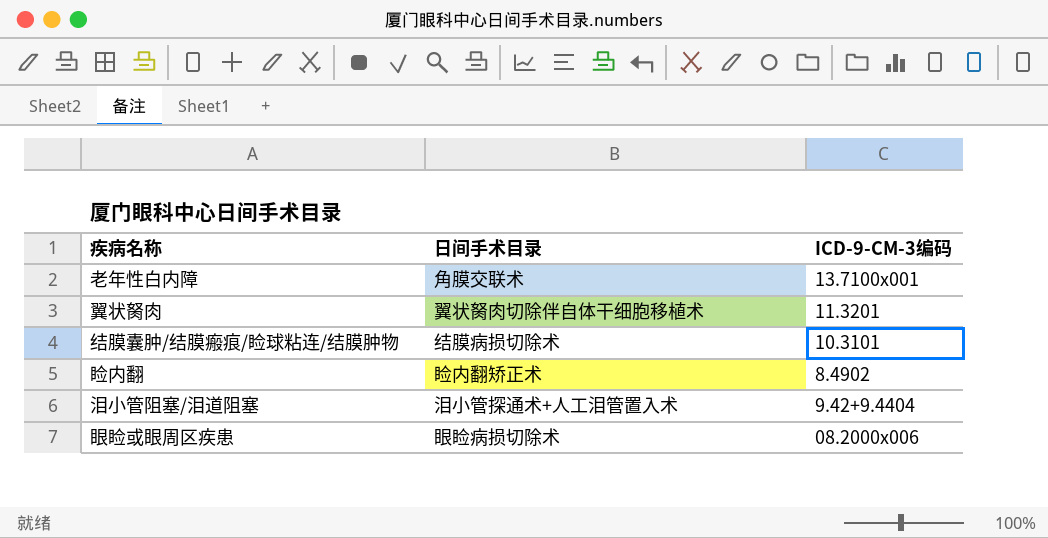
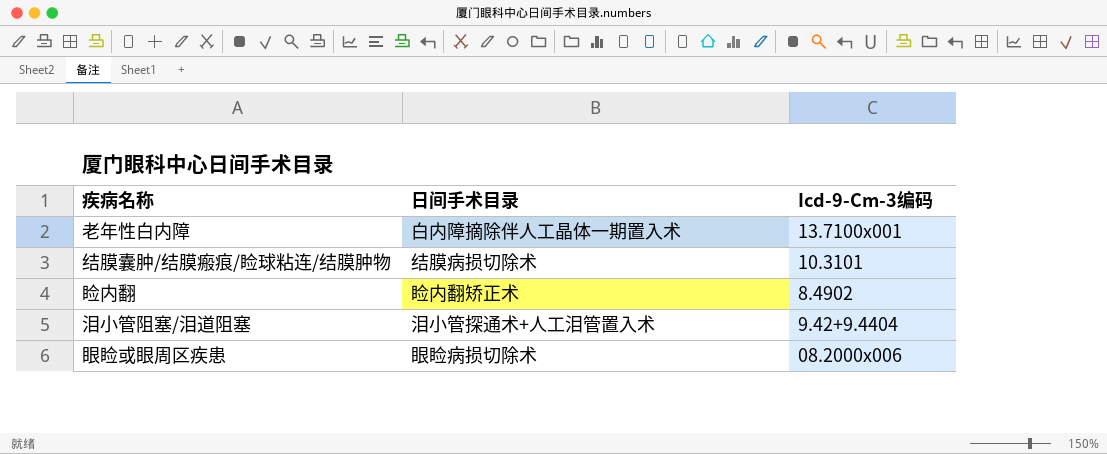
column name: ICD-9-CM-3编码 -> Icd-9-Cm-3编码
row 翼状胬肉: 翼状胬肉切除伴自体干细胞移植术 | 11.3201 -> none
老年性白内障 | 日间手术目录: 角膜交联术 -> 白内障摘除伴人工晶体一期置入术

